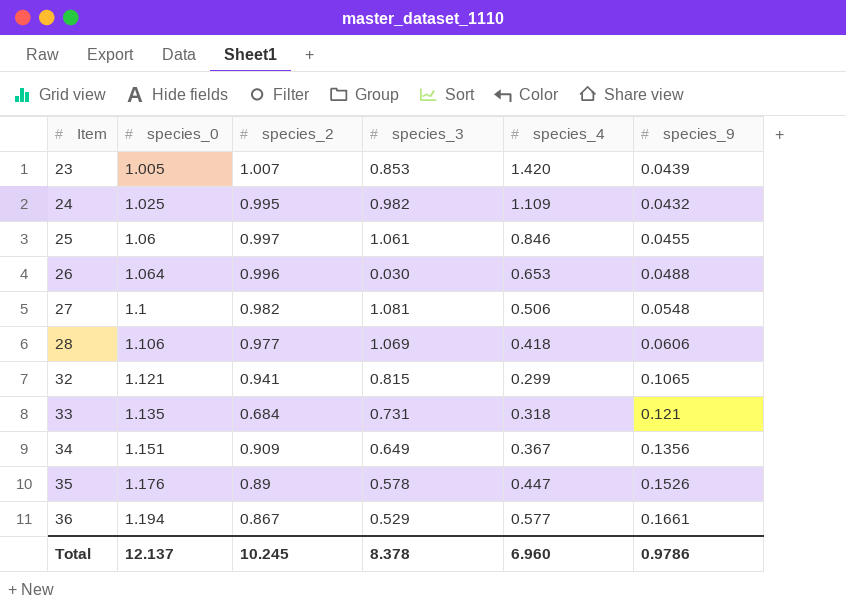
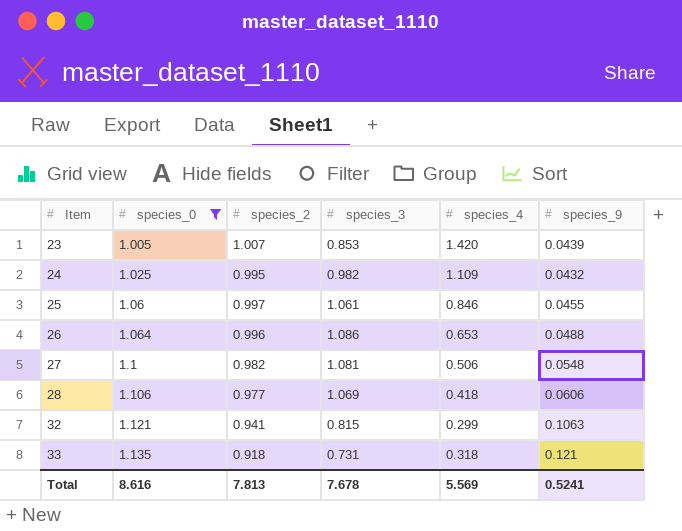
filter: none -> species_0 <= 1.135
26 | species_3: 0.030 -> 1.086
32 | species_9: 0.1065 -> 0.1063
33 | species_2: 0.684 -> 0.918
Total | species_0: 12.137 -> 8.616
Total | species_2: 10.245 -> 7.813
Total | species_3: 8.378 -> 7.678
Total | species_4: 6.960 -> 5.569
Total | species_9: 0.9786 -> 0.5241

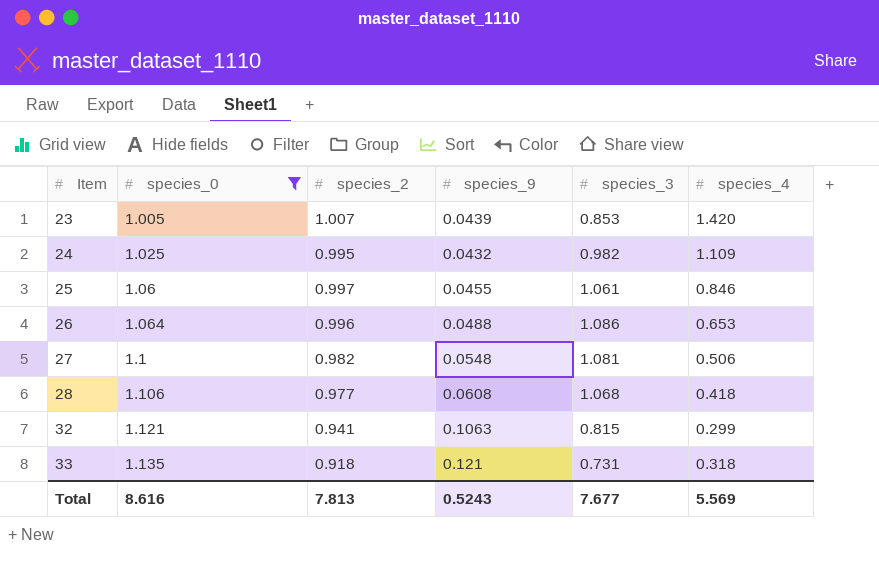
column species_9 | position: 6 -> 4
28 | species_9: 0.0606 -> 0.0608
28 | species_3: 1.069 -> 1.068
Total | species_9: 0.5241 -> 0.5243
Total | species_3: 7.678 -> 7.677

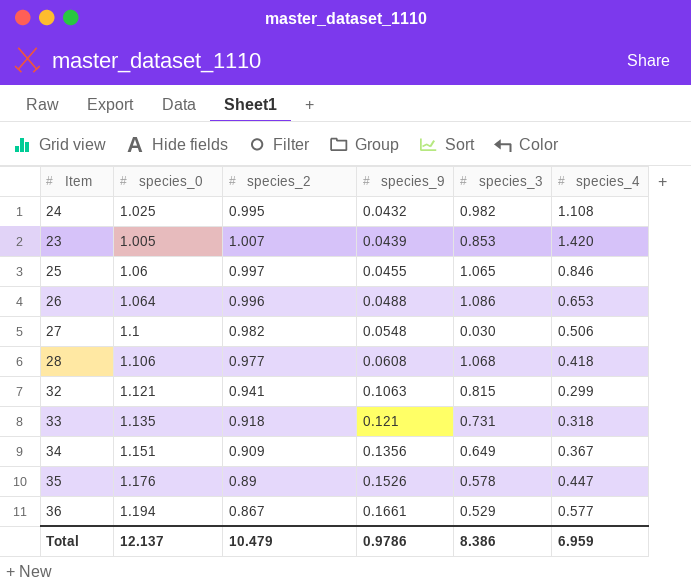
filter: species_0 <= 1.135 -> none
row order: Item ascending -> species_9 ascending
24 | species_4: 1.109 -> 1.108
25 | species_3: 1.061 -> 1.065
27 | species_3: 1.081 -> 0.030
Total | species_0: 8.616 -> 12.137
Total | species_2: 7.813 -> 10.479
Total | species_9: 0.5243 -> 0.9786
Total | species_3: 7.677 -> 8.386
Total | species_4: 5.569 -> 6.959

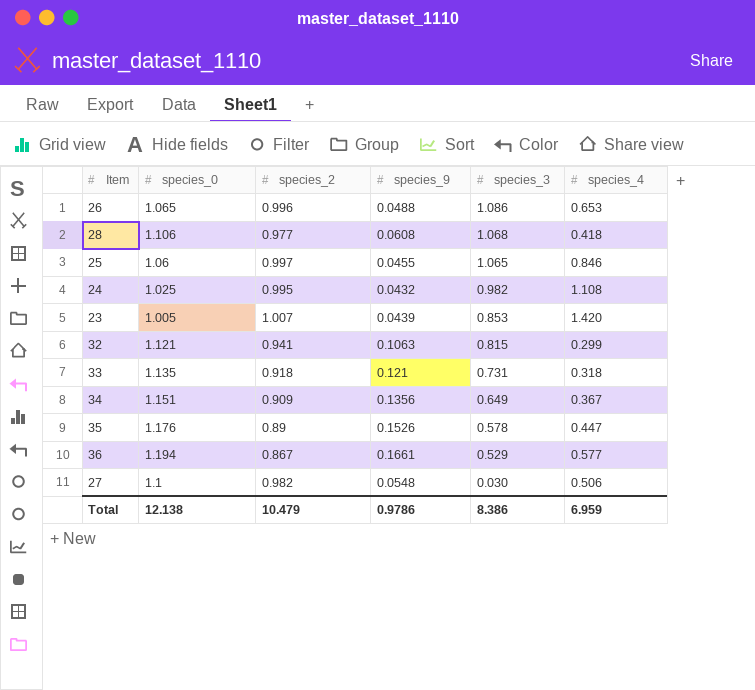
row order: species_9 ascending -> species_3 descending
26 | species_0: 1.064 -> 1.065
Total | species_0: 12.137 -> 12.138

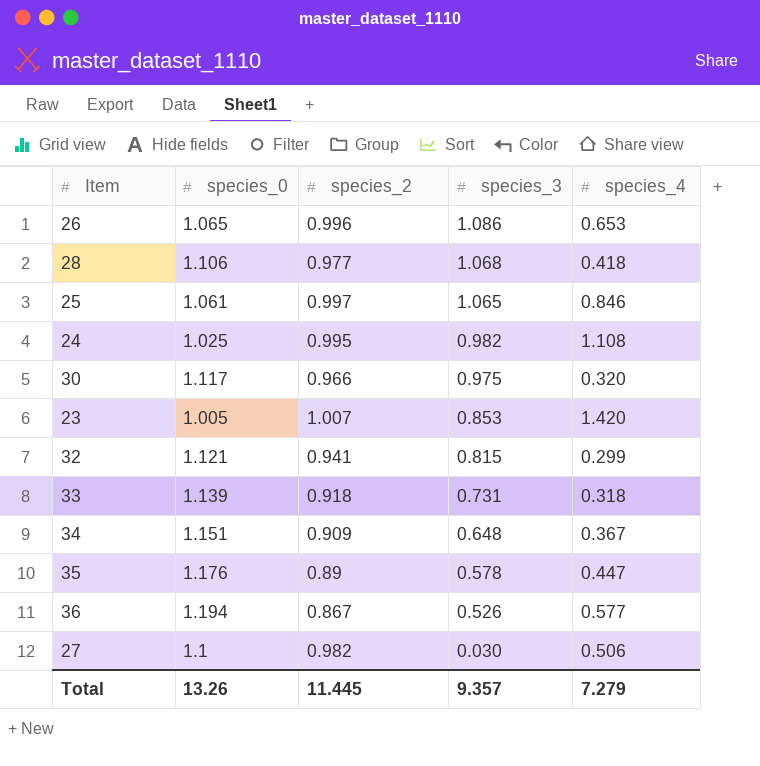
column species_9 | position: 4 -> none
25 | species_0: 1.06 -> 1.061
row 30: none -> 1.117 | 0.966 | 0.975 | 0.320
33 | species_0: 1.135 -> 1.139
34 | species_3: 0.649 -> 0.648
36 | species_3: 0.529 -> 0.526
Total | species_0: 12.138 -> 13.26
Total | species_2: 10.479 -> 11.445
Total | species_3: 8.386 -> 9.357
Total | species_4: 6.959 -> 7.279

